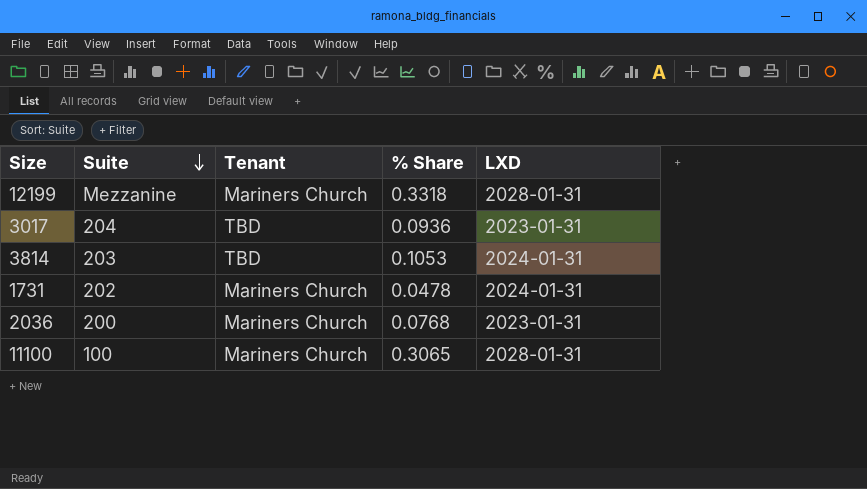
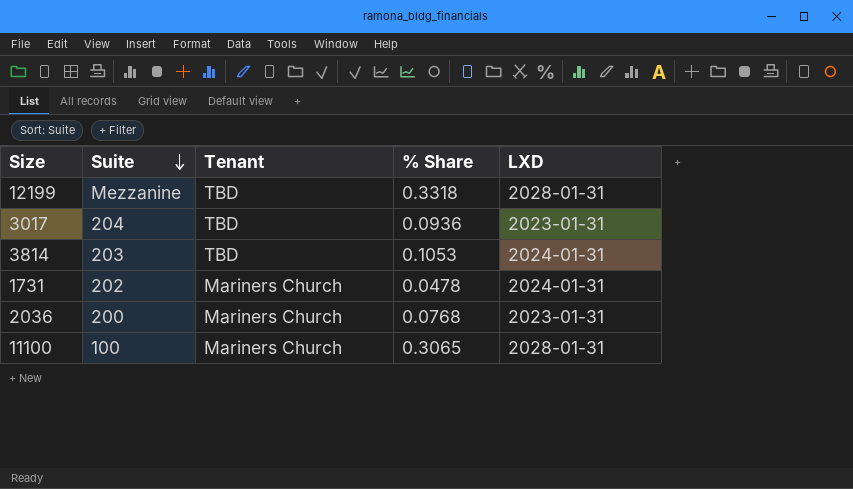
12199 | Tenant: Mariners Church -> TBD

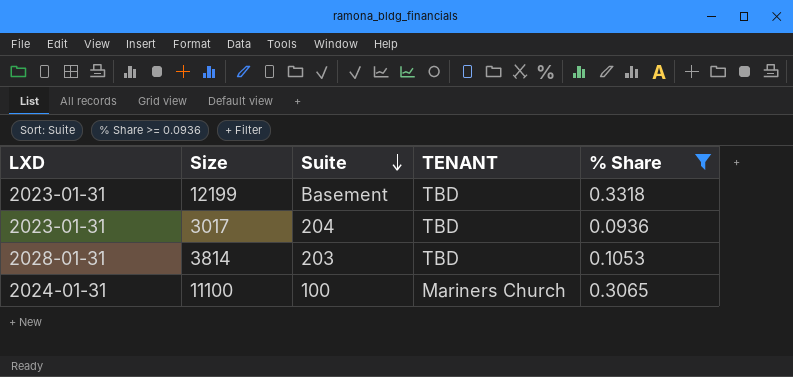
filter: none -> % Share >= 0.0936
column LXD | position: 5 -> 1
column name: Tenant -> TENANT
12199 | LXD: 2028-01-31 -> 2023-01-31
12199 | Suite: Mezzanine -> Basement
3814 | LXD: 2024-01-31 -> 2028-01-31
11100 | LXD: 2028-01-31 -> 2024-01-31

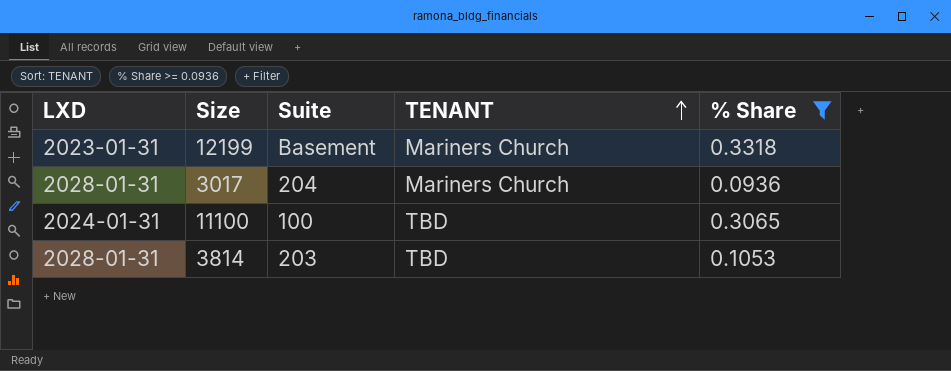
row order: Suite descending -> TENANT ascending
12199 | TENANT: TBD -> Mariners Church
3017 | LXD: 2023-01-31 -> 2028-01-31
3017 | TENANT: TBD -> Mariners Church
11100 | TENANT: Mariners Church -> TBD

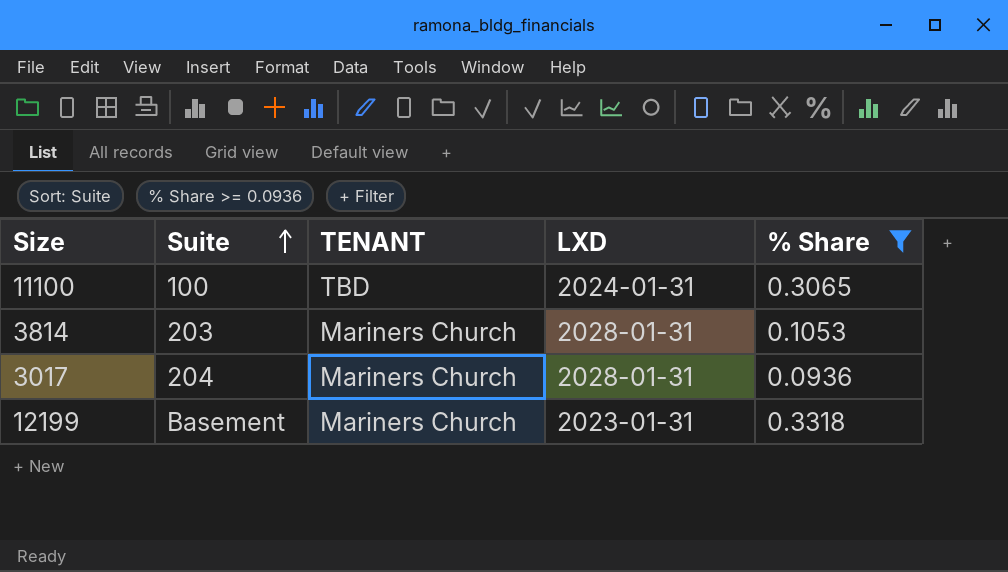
row order: TENANT ascending -> Suite ascending
column LXD | position: 1 -> 4
3814 | TENANT: TBD -> Mariners Church

